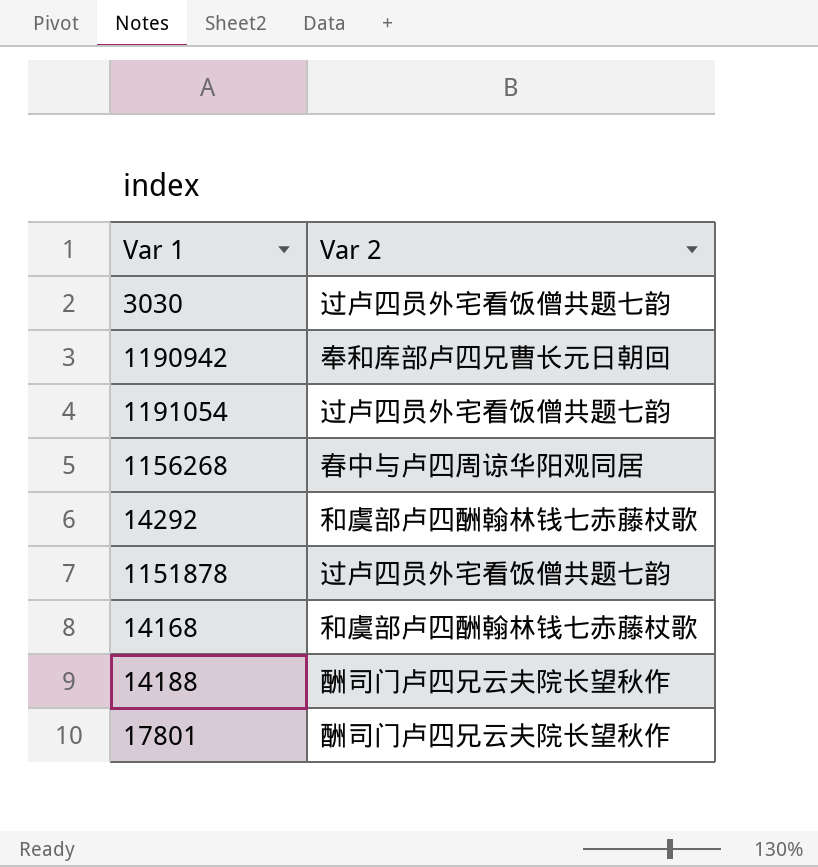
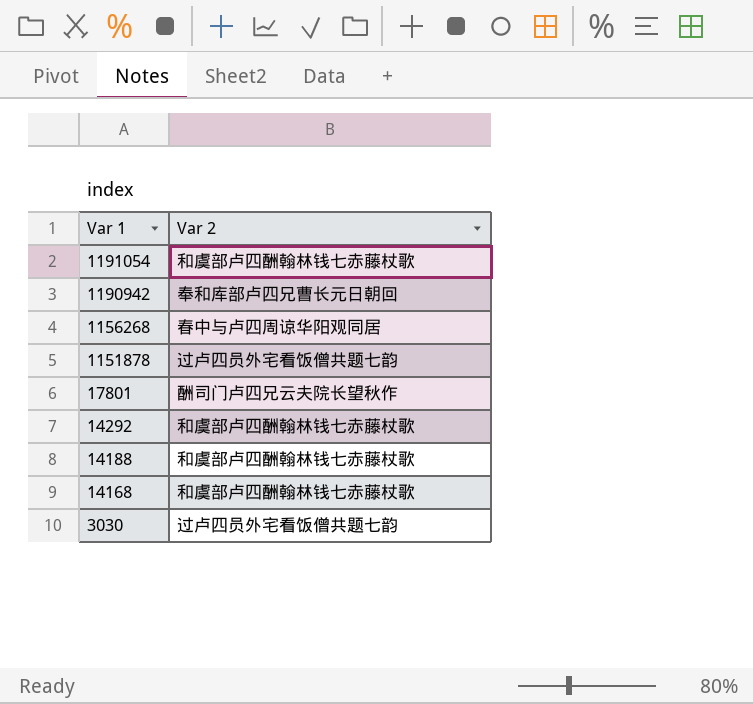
row order: none -> Var 1 descending
1191054 | Var 2: 过卢四员外宅看饭僧共题七韵 -> 和虞部卢四酬翰林钱七赤藤杖歌
14188 | Var 2: 酬司门卢四兄云夫院长望秋作 -> 和虞部卢四酬翰林钱七赤藤杖歌

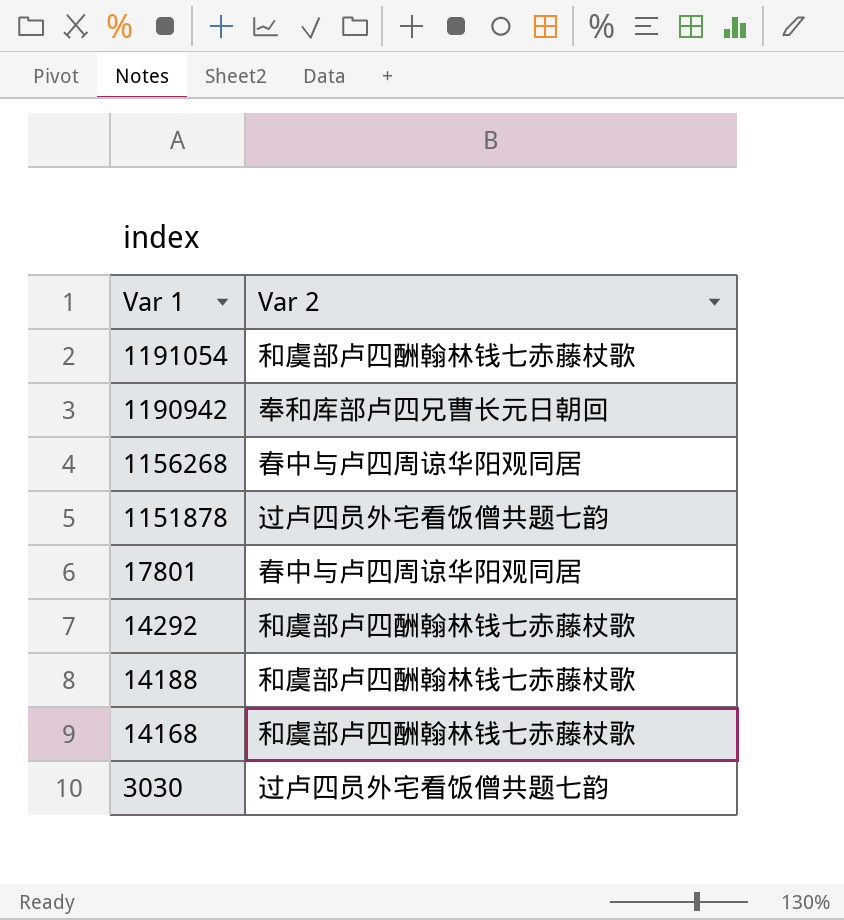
17801 | Var 2: 酬司门卢四兄云夫院长望秋作 -> 春中与卢四周谅华阳观同居

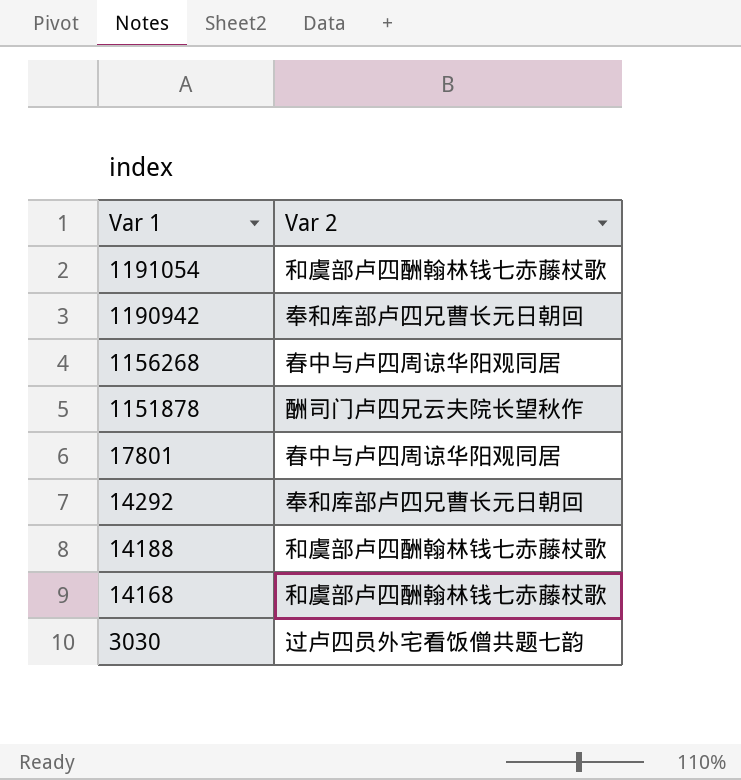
1151878 | Var 2: 过卢四员外宅看饭僧共题七韵 -> 酬司门卢四兄云夫院长望秋作
14292 | Var 2: 和虞部卢四酬翰林钱七赤藤杖歌 -> 奉和库部卢四兄曹长元日朝回

